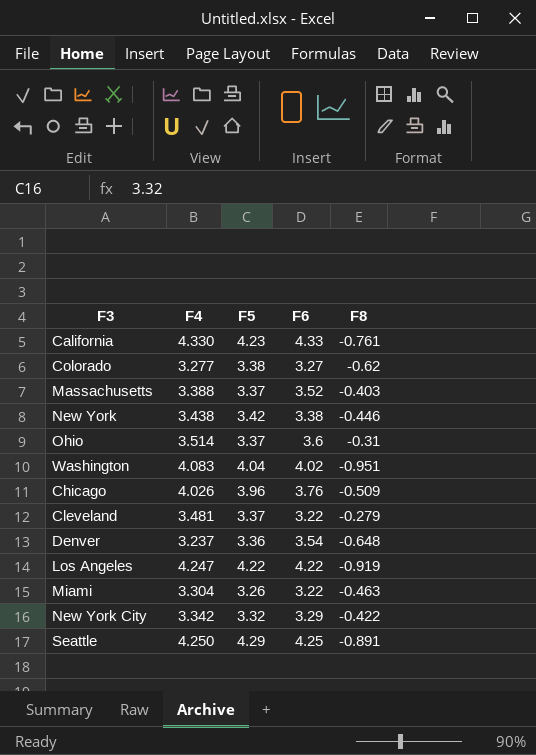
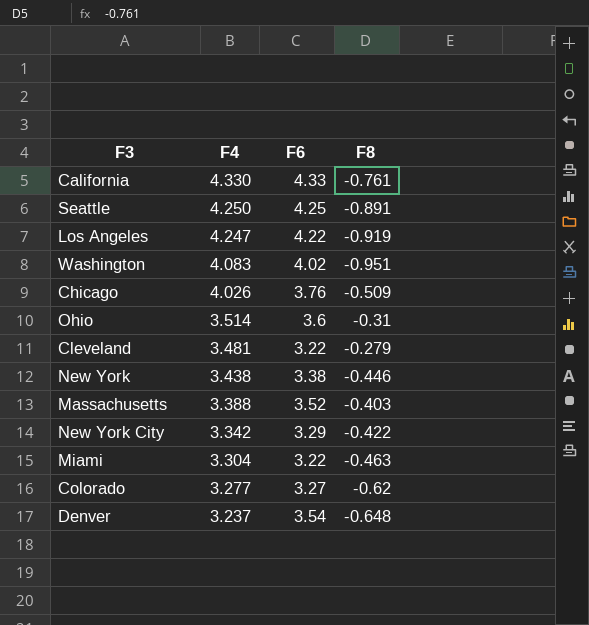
row order: none -> F4 descending
column F5 | position: 3 -> none

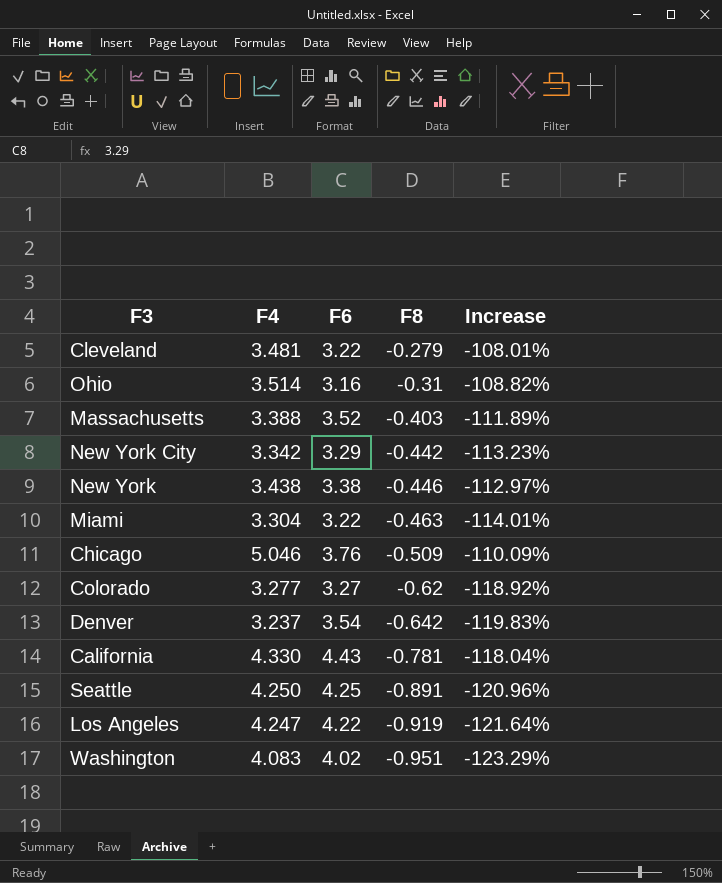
row order: F4 descending -> F8 descending
column Increase | formula: none -> ([F8] - [F4]) / [F4]
Ohio | F6: 3.6 -> 3.16
New York City | F8: -0.422 -> -0.442
Chicago | F4: 4.026 -> 5.046
Denver | F8: -0.648 -> -0.642
California | F6: 4.33 -> 4.43
California | F8: -0.761 -> -0.781

